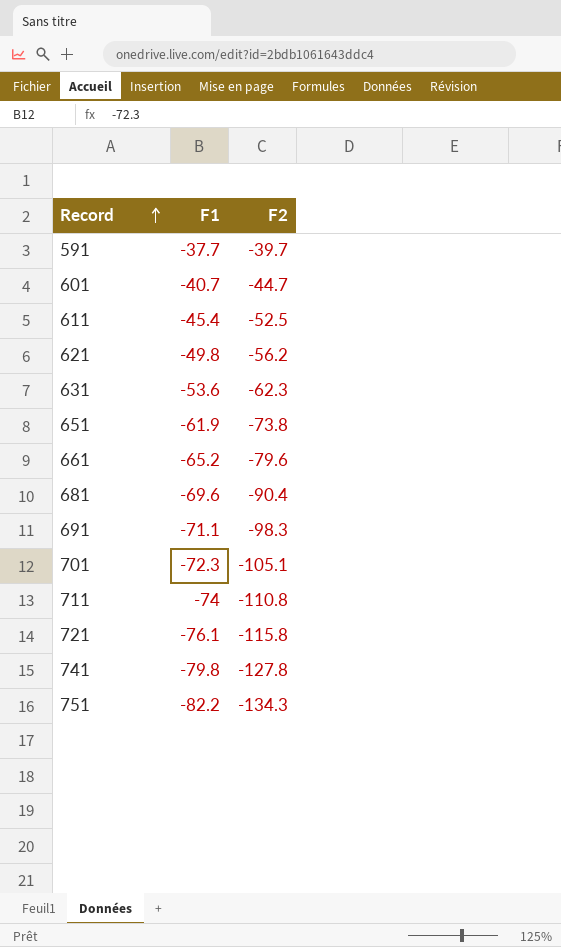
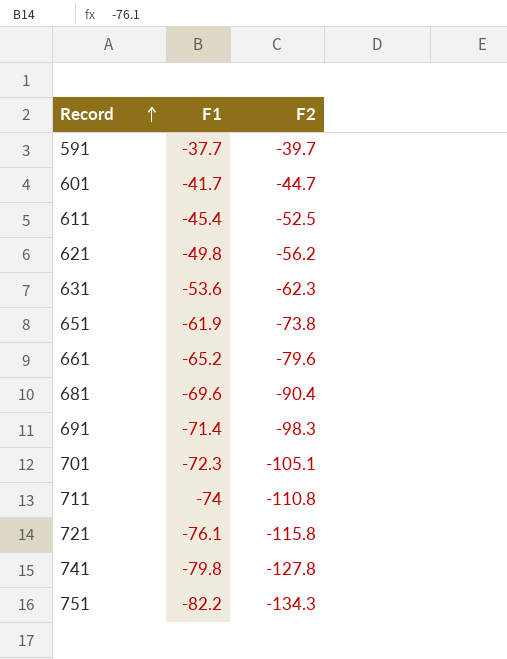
601 | F1: -40.7 -> -41.7
691 | F1: -71.1 -> -71.4

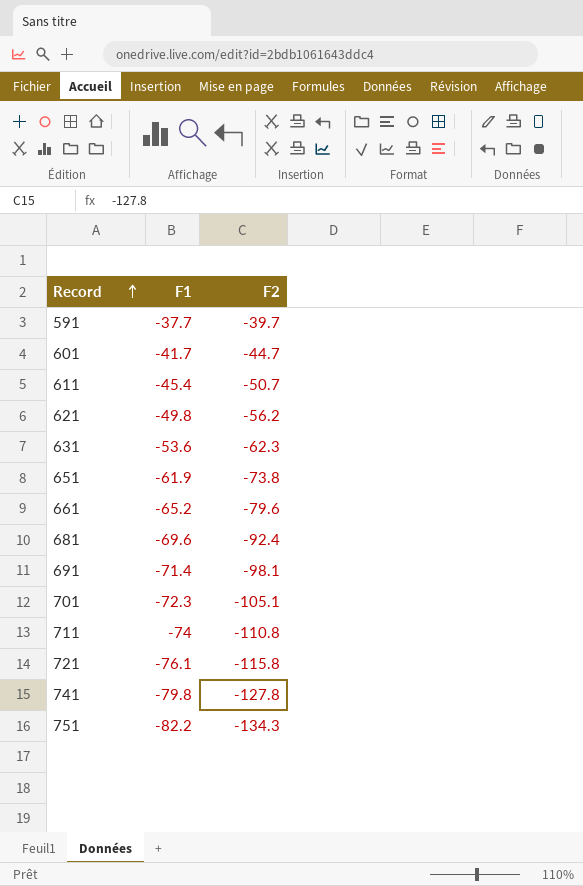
611 | F2: -52.5 -> -50.7
681 | F2: -90.4 -> -92.4
691 | F2: -98.3 -> -98.1

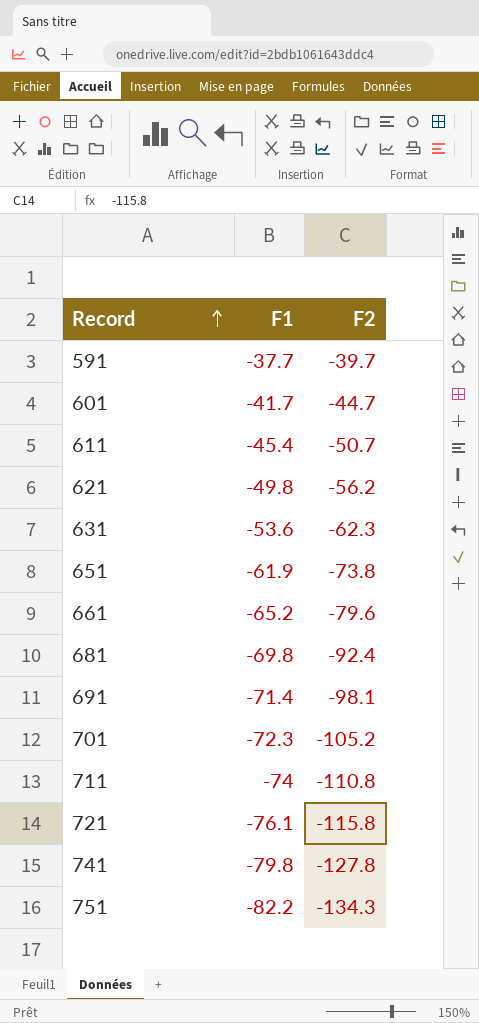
681 | F1: -69.6 -> -69.8
701 | F2: -105.1 -> -105.2

